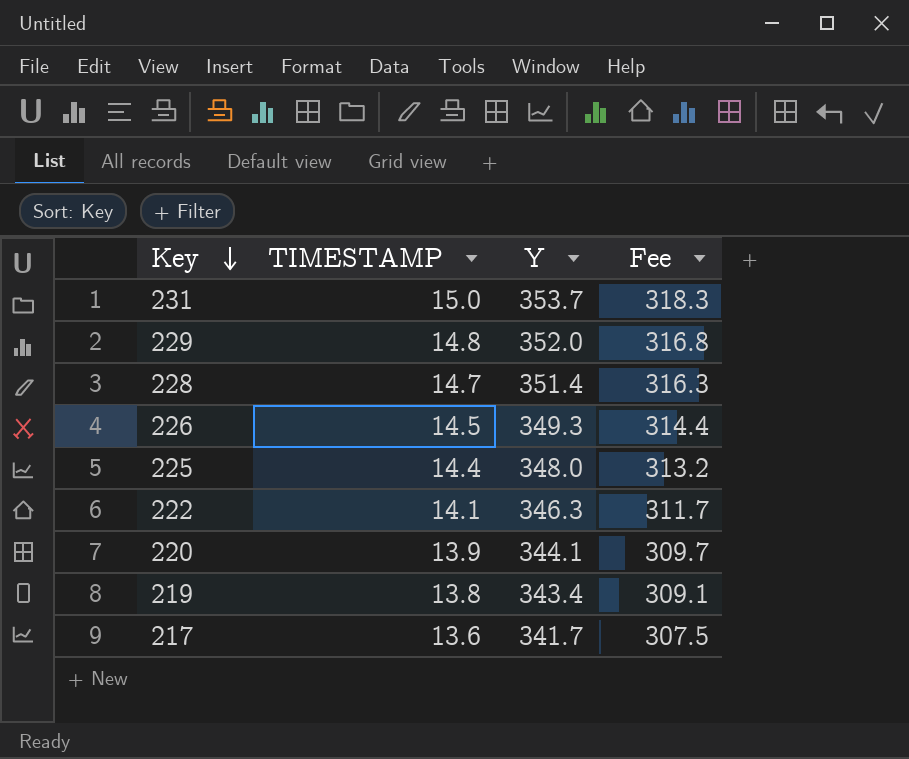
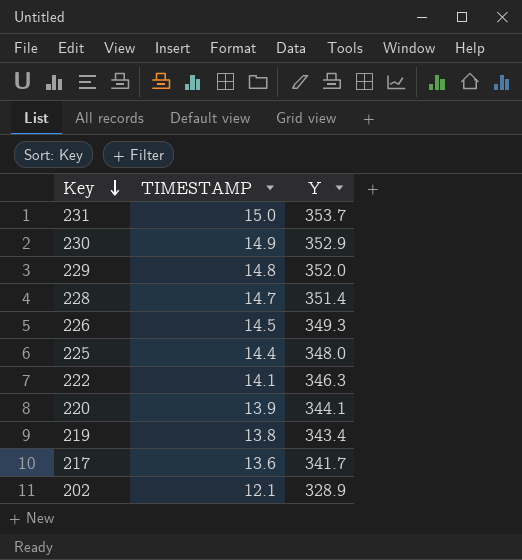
column Fee | formula: [Y] * 0.9 -> none
row 230: none -> 14.9 | 352.9
row 202: none -> 12.1 | 328.9

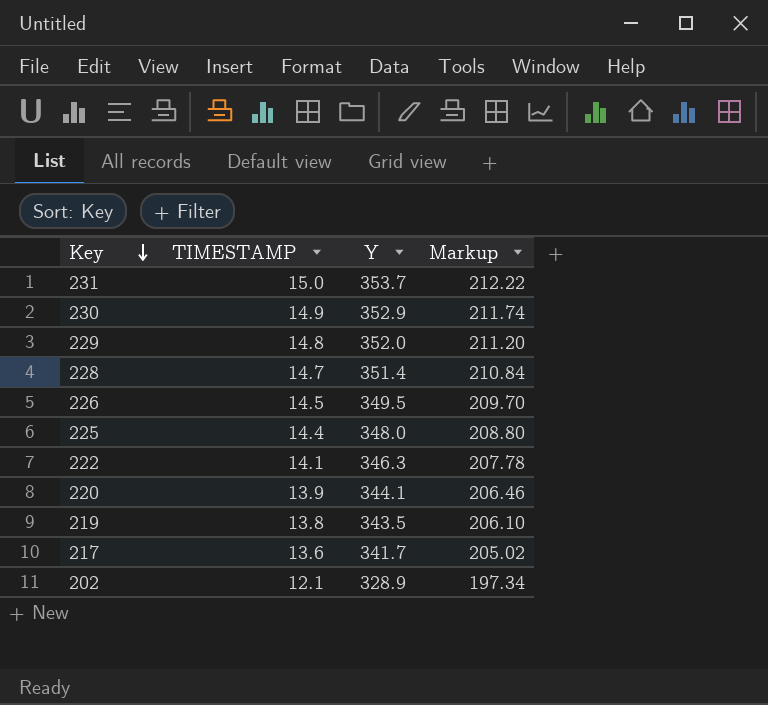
column Markup | formula: none -> [Y] * 0.6
226 | Y: 349.3 -> 349.5
219 | Y: 343.4 -> 343.5

